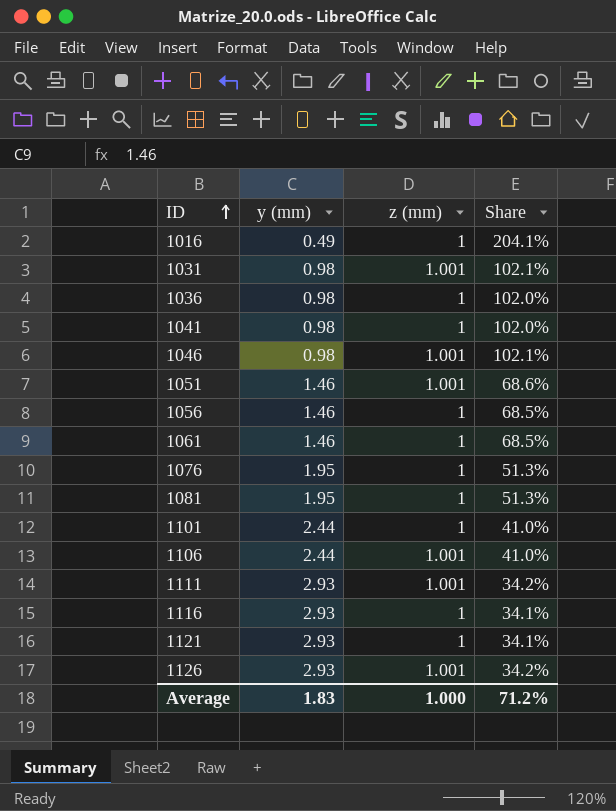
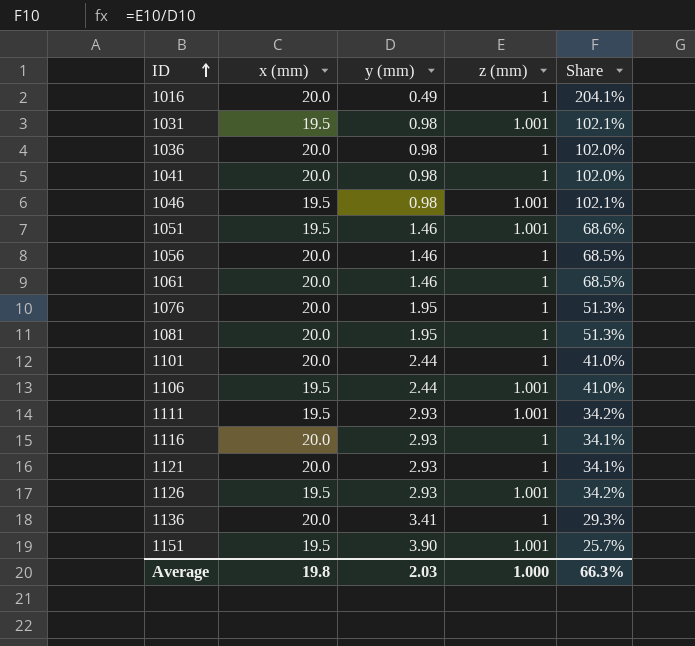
column x (mm) | position: none -> 2
row 1136: none -> 20.0 | 3.41 | 1 | 29.3%
row 1151: none -> 19.5 | 3.90 | 1.001 | 25.7%
Average | y (mm): 1.83 -> 2.03
Average | Share: 71.2% -> 66.3%

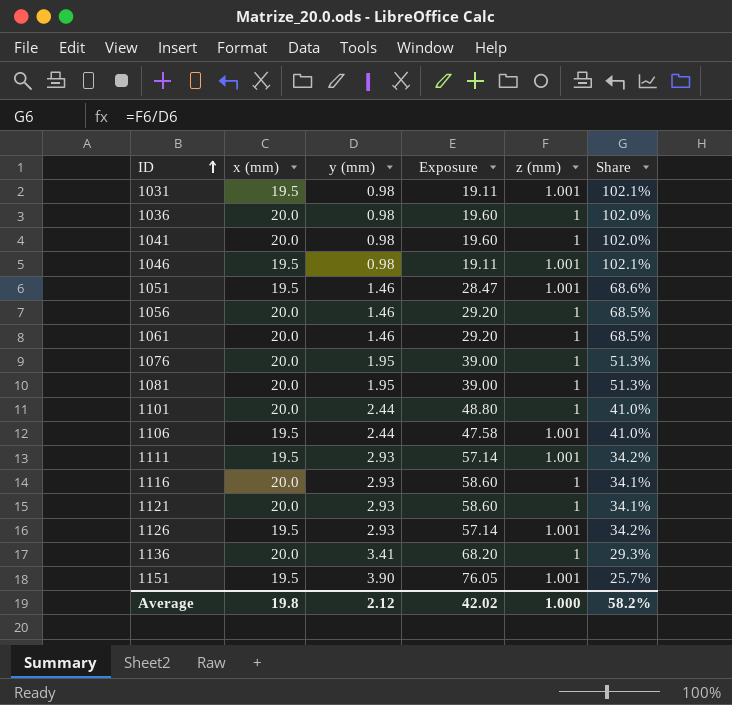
column Exposure | formula: none -> [x (mm)] * [y (mm)]
row 1016: 20.0 | 0.49 | 1 | 204.1% -> none
Average | y (mm): 2.03 -> 2.12
Average | Share: 66.3% -> 58.2%

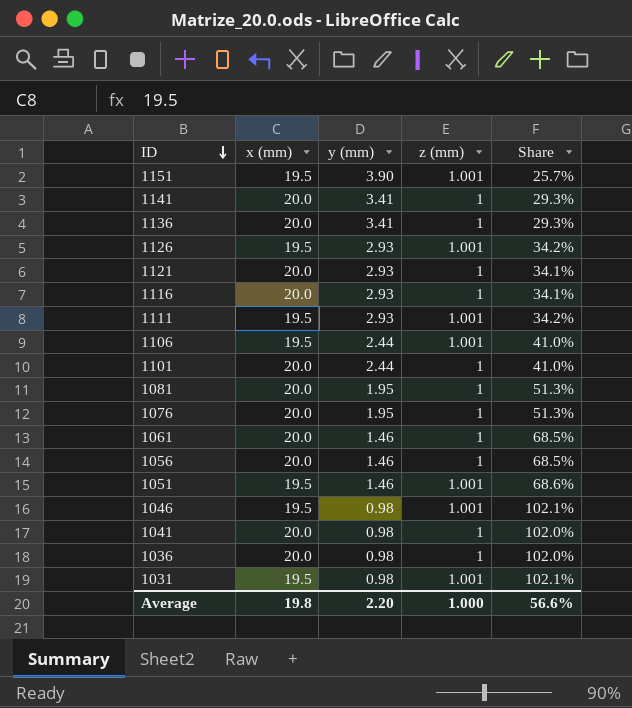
row order: ID ascending -> ID descending
column Exposure | formula: [x (mm)] * [y (mm)] -> none
row 1141: none -> 20.0 | 3.41 | 1 | 29.3%
Average | y (mm): 2.12 -> 2.20
Average | Share: 58.2% -> 56.6%

